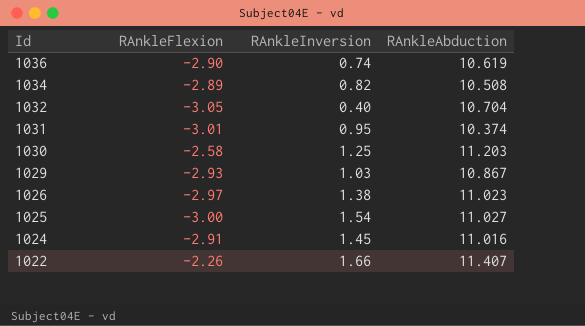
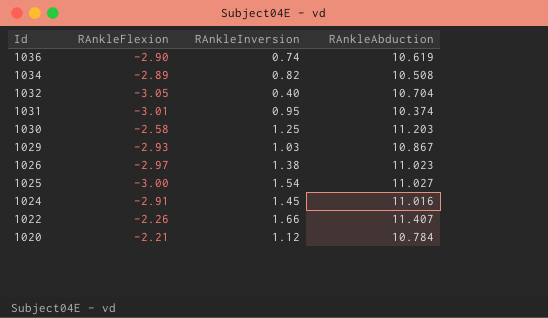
row 1020: none -> -2.21 | 1.12 | 10.784

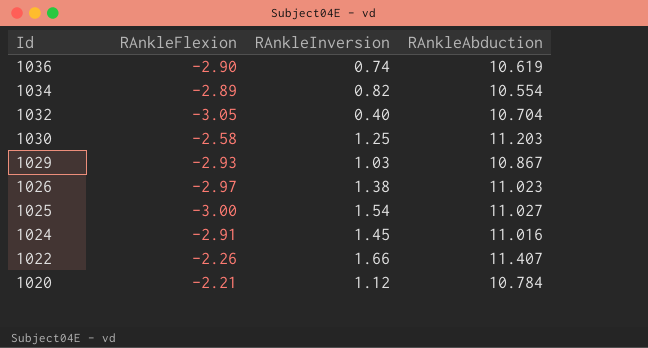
row 1031: -3.01 | 0.95 | 10.374 -> none
1034 | RAnkleAbduction: 10.508 -> 10.554

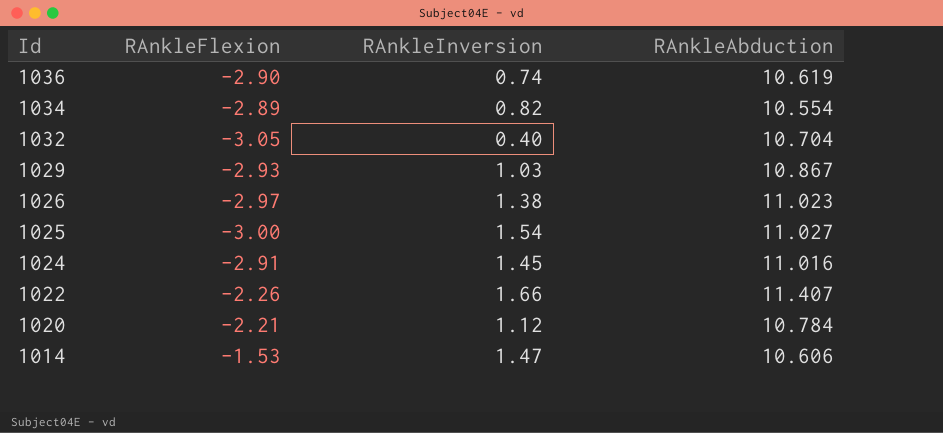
row 1030: -2.58 | 1.25 | 11.203 -> none
row 1014: none -> -1.53 | 1.47 | 10.606

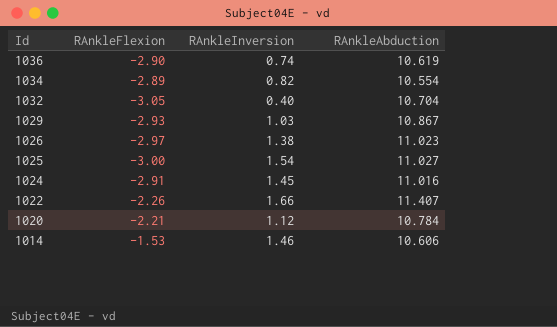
1014 | RAnkleInversion: 1.47 -> 1.46

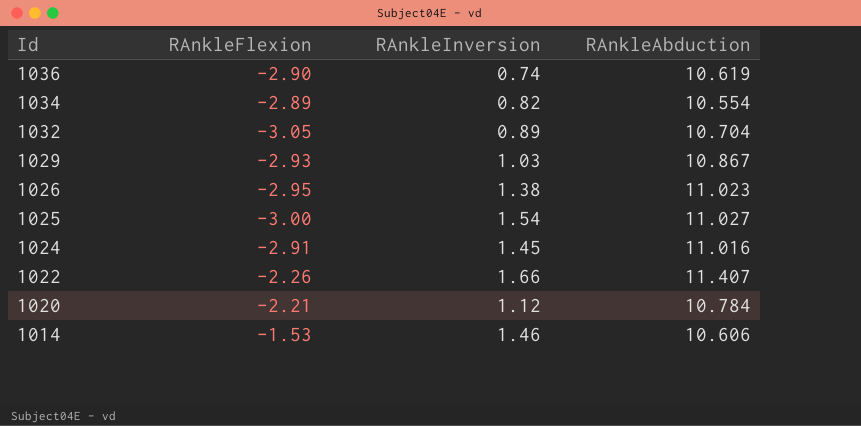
1032 | RAnkleInversion: 0.40 -> 0.89
1026 | RAnkleFlexion: -2.97 -> -2.95

